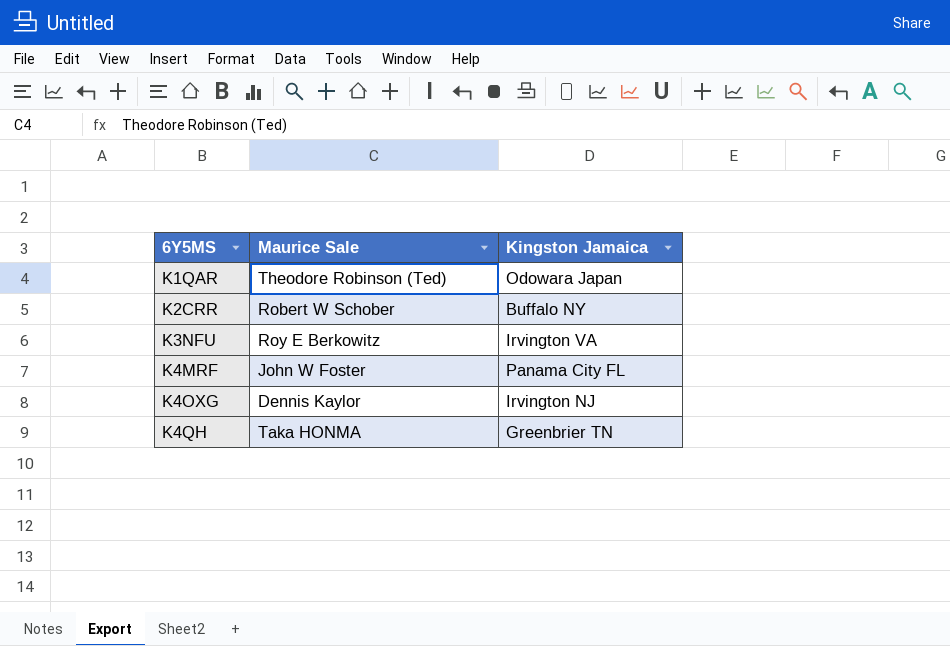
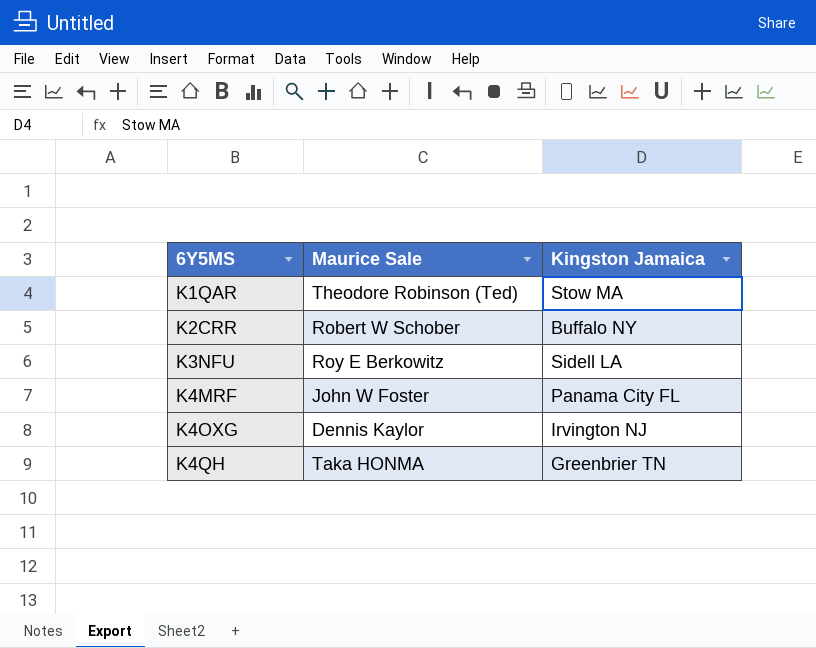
K1QAR | Kingston Jamaica: Odowara Japan -> Stow MA
K3NFU | Kingston Jamaica: Irvington VA -> Sidell LA

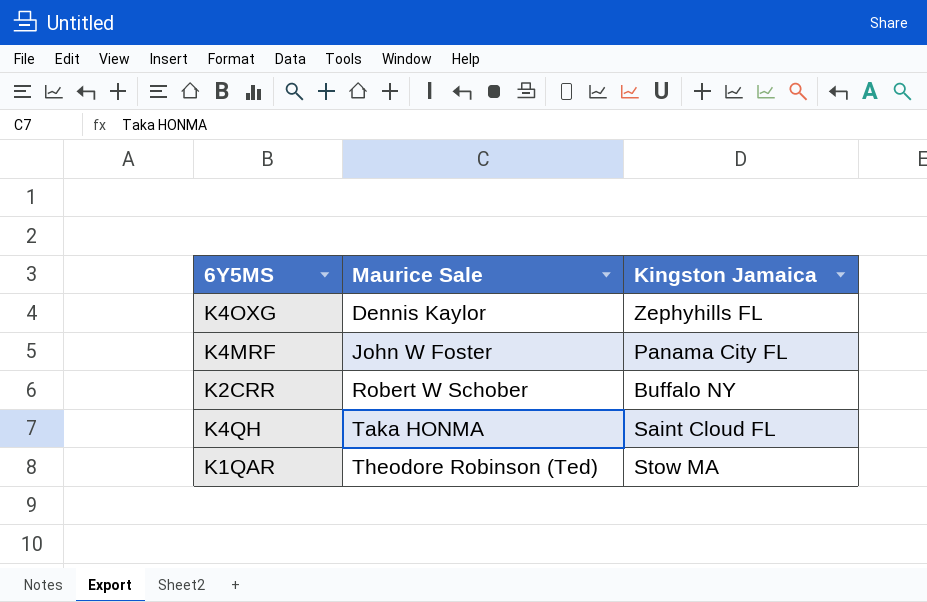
row order: 6Y5MS ascending -> Maurice Sale ascending
row K3NFU: Roy E Berkowitz | Sidell LA -> none
K4OXG | Kingston Jamaica: Irvington NJ -> Zephyhills FL
K4QH | Kingston Jamaica: Greenbrier TN -> Saint Cloud FL

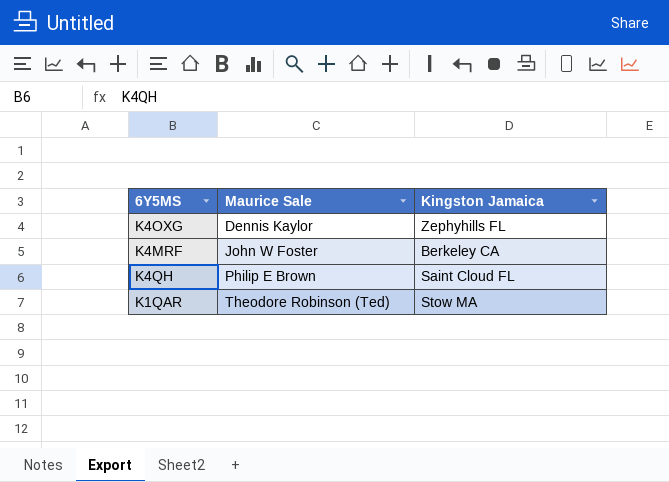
row K2CRR: Robert W Schober | Buffalo NY -> none
K4MRF | Kingston Jamaica: Panama City FL -> Berkeley CA
K4QH | Maurice Sale: Taka HONMA -> Philip E Brown

